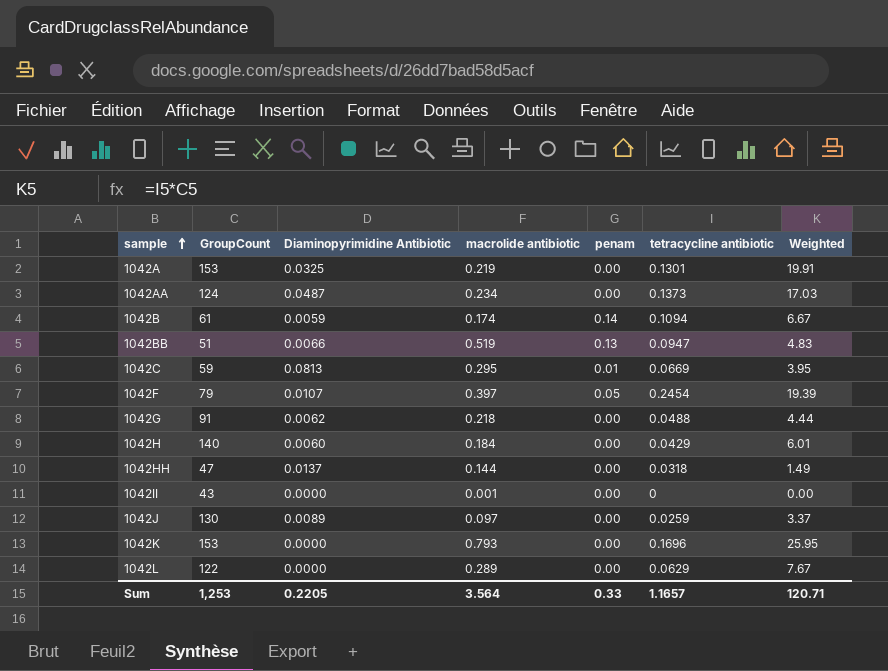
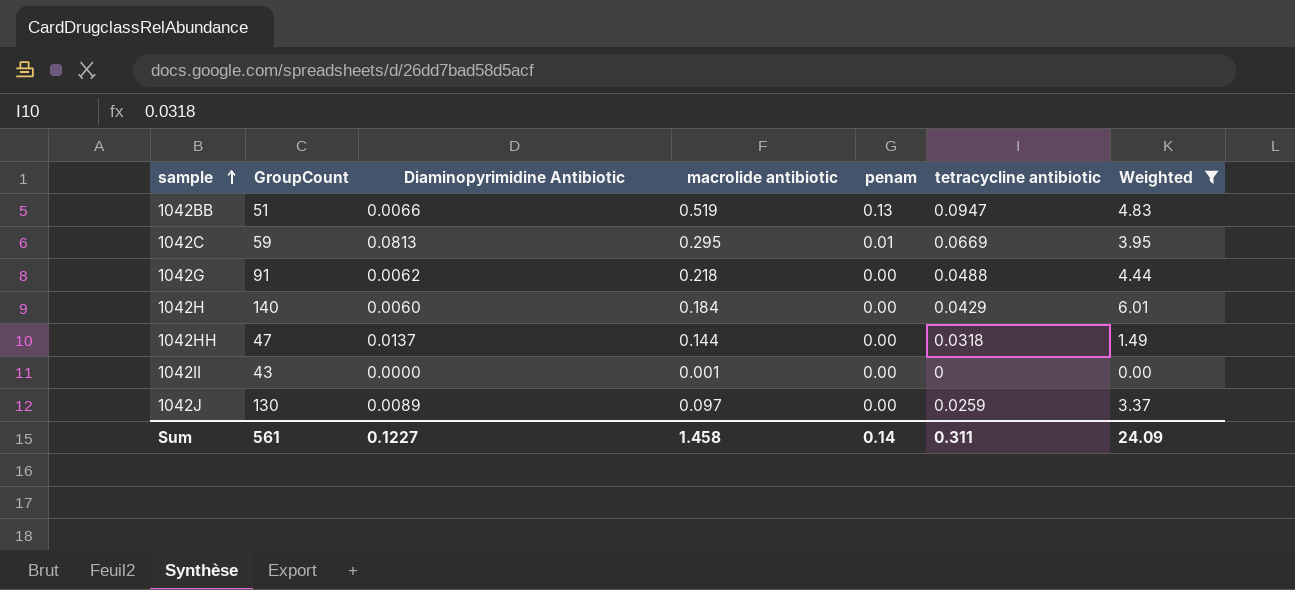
filter: none -> Weighted <= 6.01
Sum | GroupCount: 1,253 -> 561
Sum | Diaminopyrimidine Antibiotic: 0.2205 -> 0.1227
Sum | macrolide antibiotic: 3.564 -> 1.458
Sum | penam: 0.33 -> 0.14
Sum | tetracycline antibiotic: 1.1657 -> 0.311
Sum | Weighted: 120.71 -> 24.09

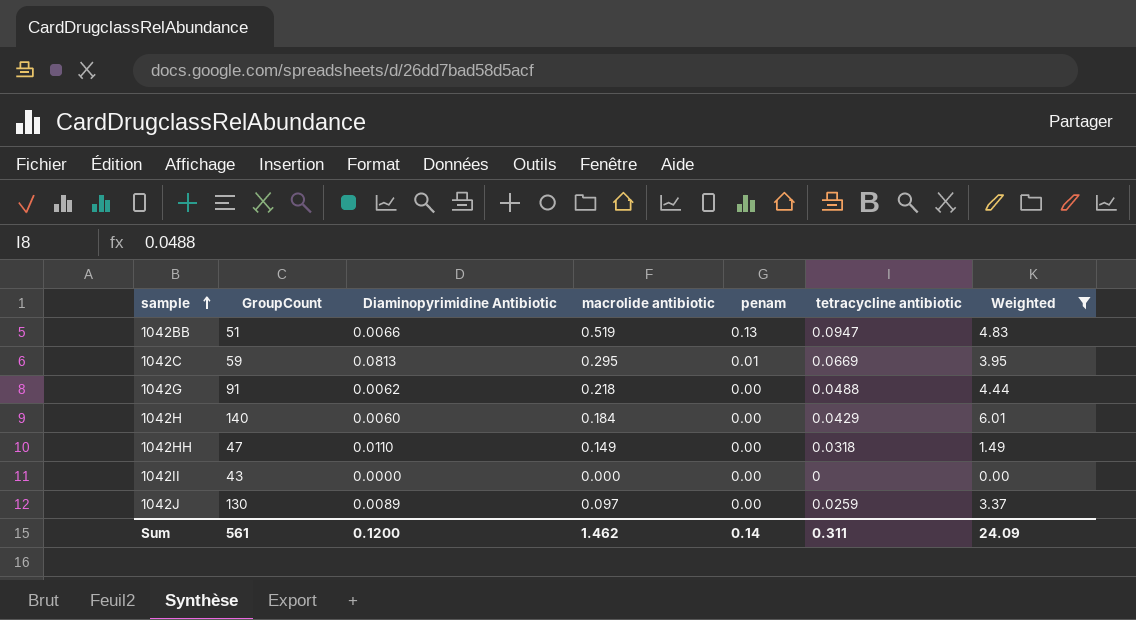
1042HH | Diaminopyrimidine Antibiotic: 0.0137 -> 0.0110
1042HH | macrolide antibiotic: 0.144 -> 0.149
1042II | macrolide antibiotic: 0.001 -> 0.000
Sum | Diaminopyrimidine Antibiotic: 0.1227 -> 0.1200
Sum | macrolide antibiotic: 1.458 -> 1.462

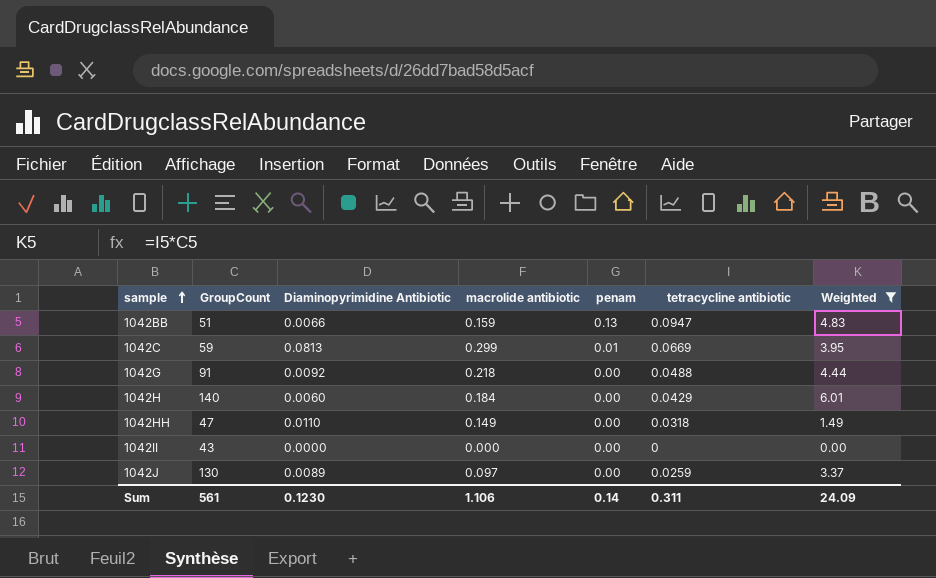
1042BB | macrolide antibiotic: 0.519 -> 0.159
1042C | macrolide antibiotic: 0.295 -> 0.299
1042G | Diaminopyrimidine Antibiotic: 0.0062 -> 0.0092
Sum | Diaminopyrimidine Antibiotic: 0.1200 -> 0.1230
Sum | macrolide antibiotic: 1.462 -> 1.106

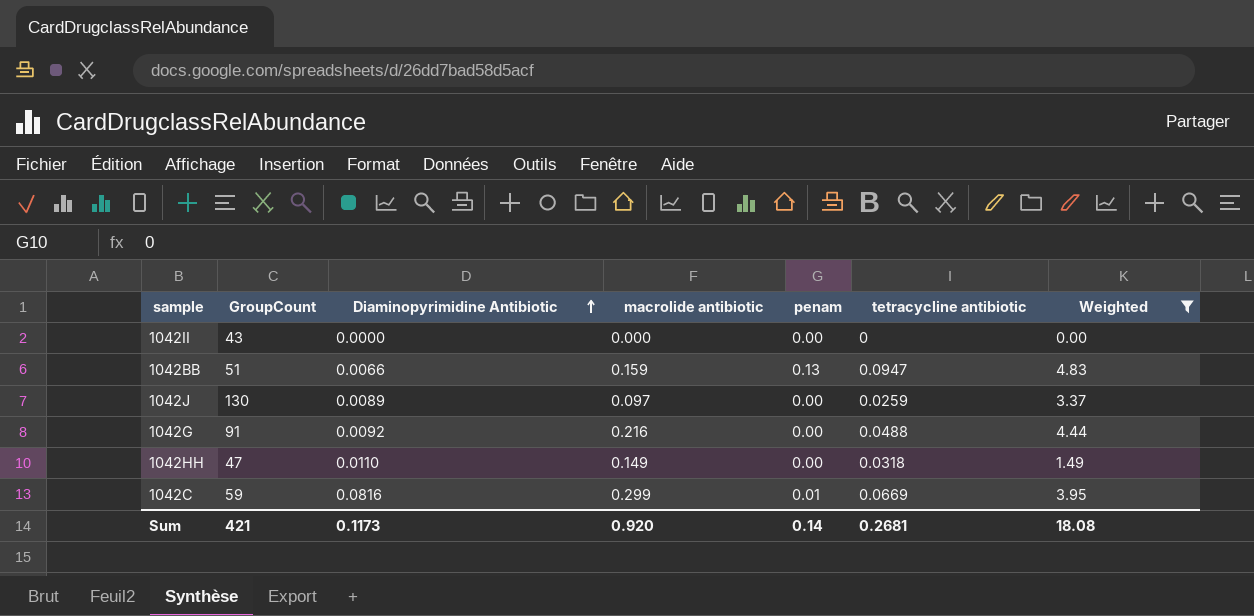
row order: sample ascending -> Diaminopyrimidine Antibiotic ascending
row 1042H: 140 | 0.0060 | 0.184 | 0.00 | 0.0429 | 6.01 -> none
1042G | macrolide antibiotic: 0.218 -> 0.216
1042C | Diaminopyrimidine Antibiotic: 0.0813 -> 0.0816
Sum | GroupCount: 561 -> 421
Sum | Diaminopyrimidine Antibiotic: 0.1230 -> 0.1173
Sum | macrolide antibiotic: 1.106 -> 0.920
Sum | tetracycline antibiotic: 0.311 -> 0.2681
Sum | Weighted: 24.09 -> 18.08

